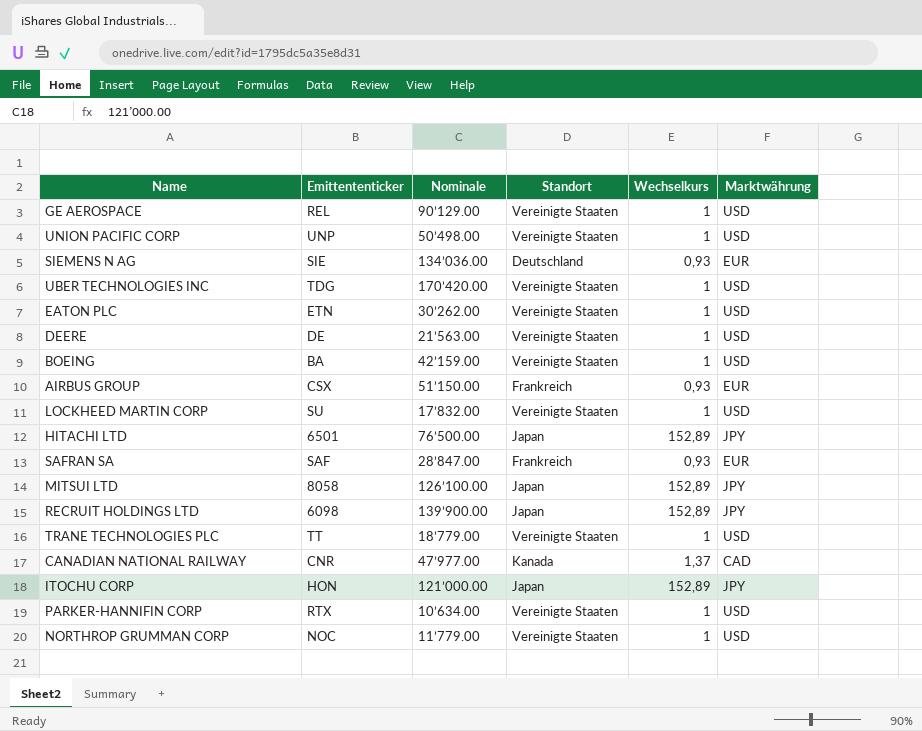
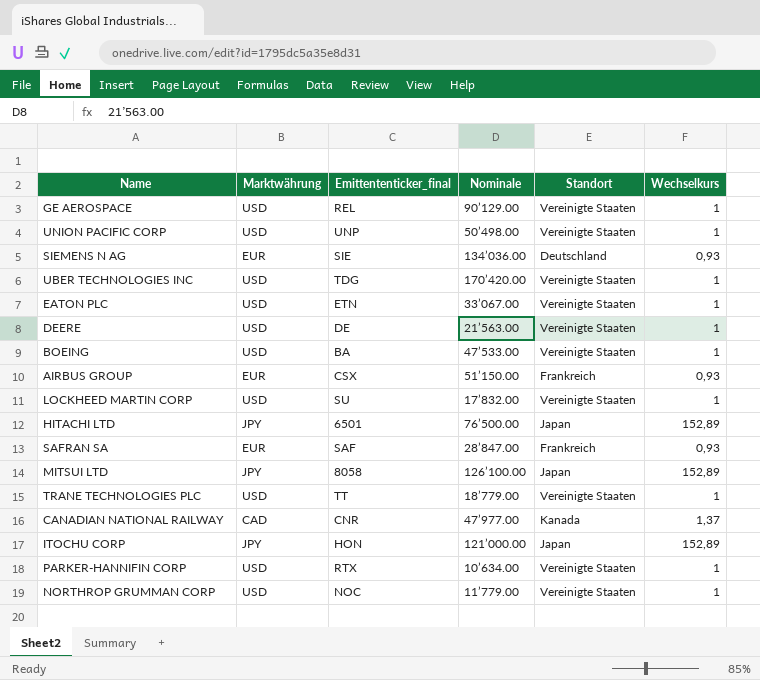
column Marktwährung | position: 6 -> 2
column name: Emittententicker -> Emittententicker_final
row RECRUIT HOLDINGS LTD: 6098 | 139’900.00 | Japan | 152,89 | JPY -> none
EATON PLC | Nominale: 30’262.00 -> 33’067.00
BOEING | Nominale: 42’159.00 -> 47’533.00

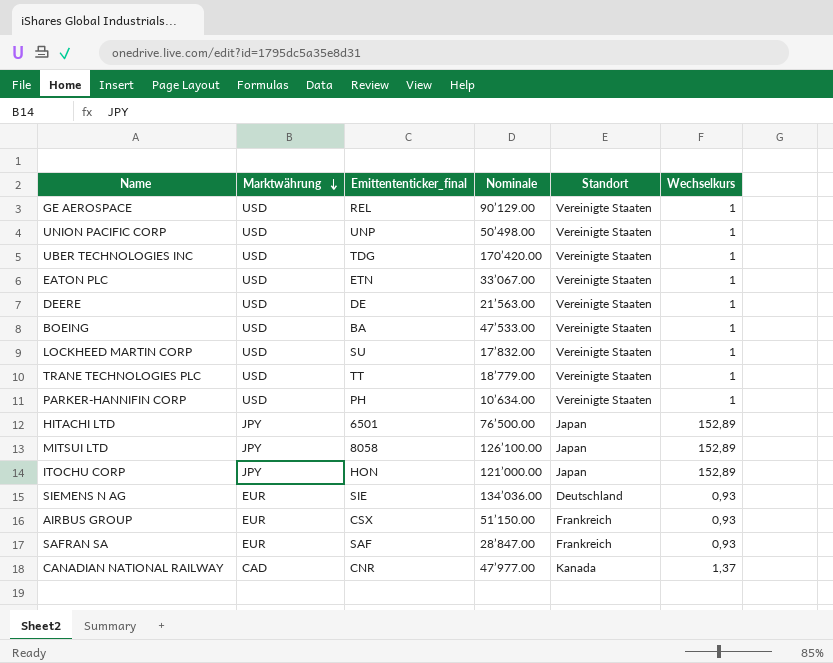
row order: none -> Marktwährung descending
row NORTHROP GRUMMAN CORP: USD | NOC | 11’779.00 | Vereinigte Staaten | 1 -> none
PARKER-HANNIFIN CORP | Emittententicker_final: RTX -> PH

